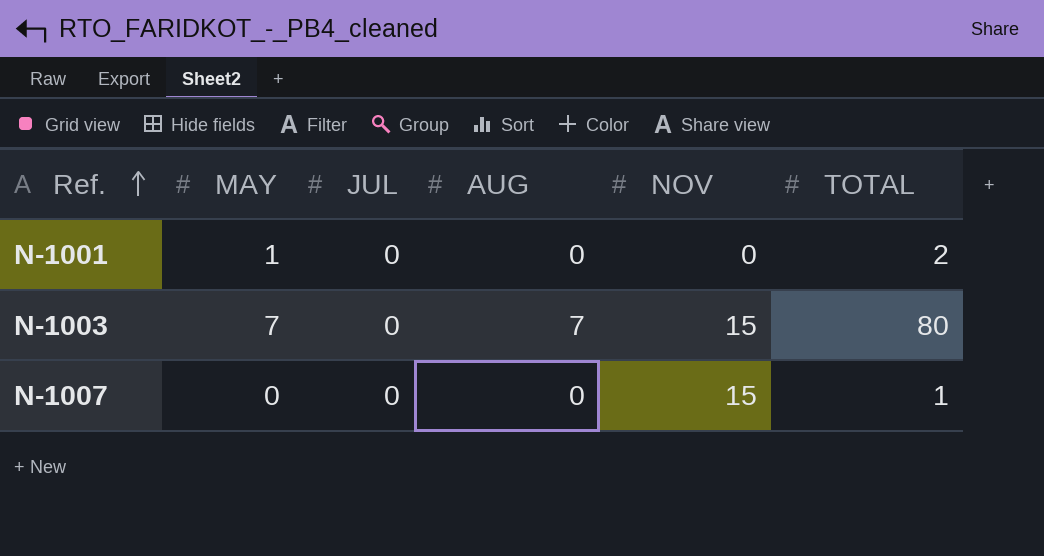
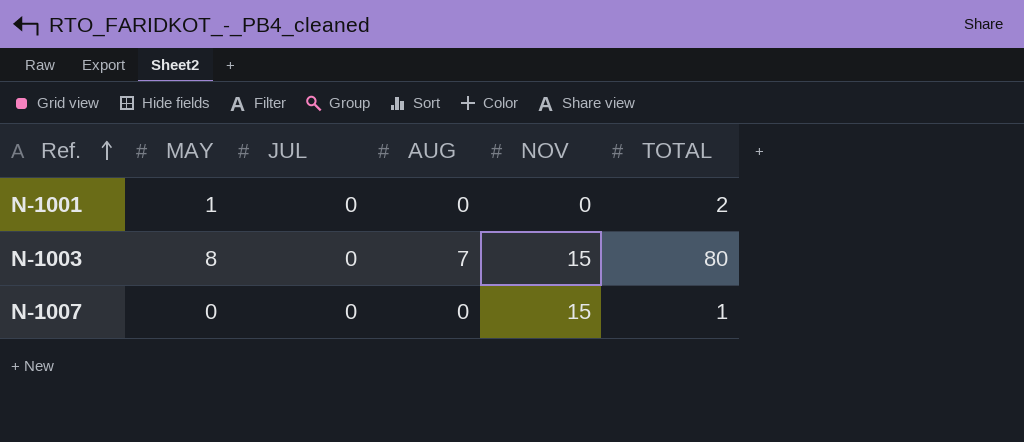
N-1003 | MAY: 7 -> 8

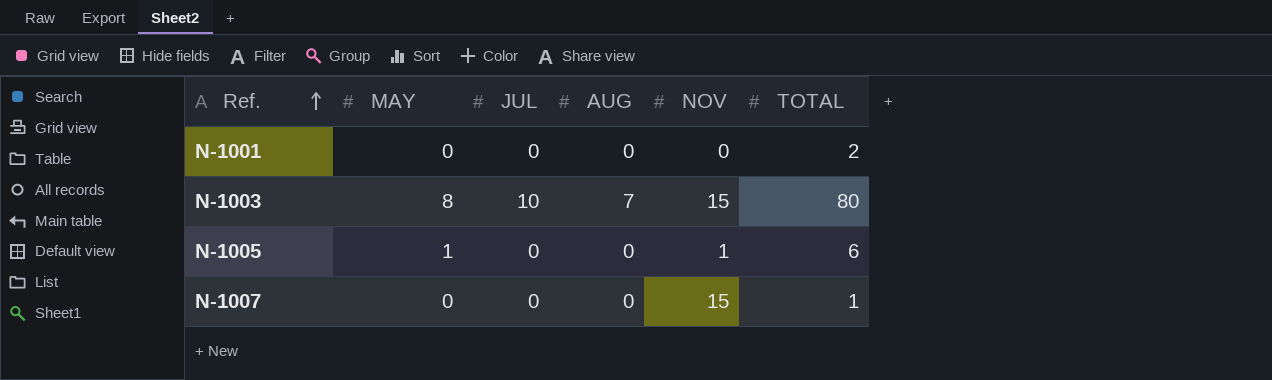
N-1001 | MAY: 1 -> 0
N-1003 | JUL: 0 -> 10
row N-1005: none -> 1 | 0 | 0 | 1 | 6

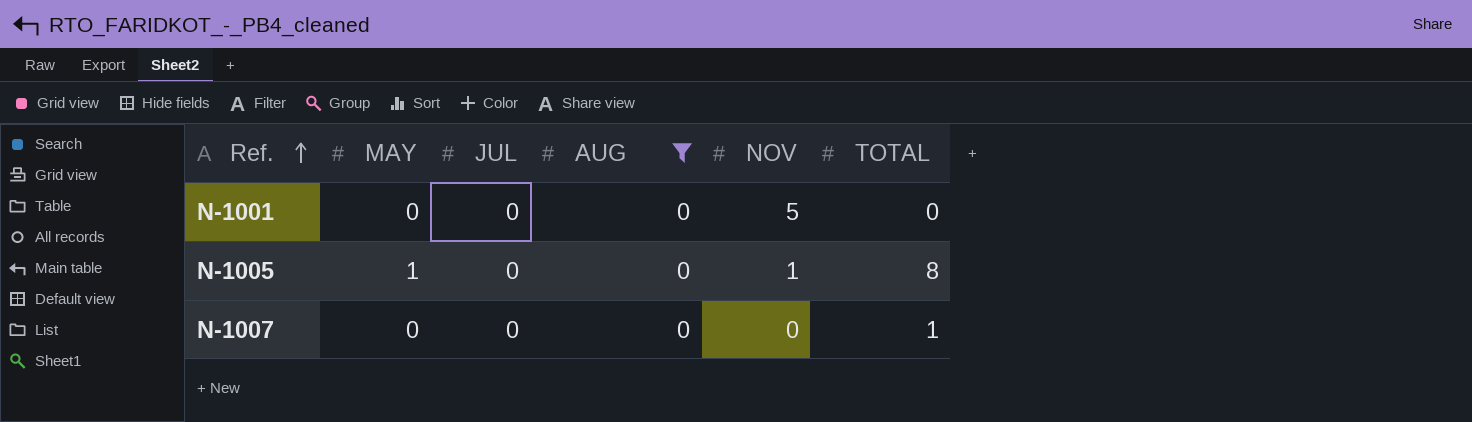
filter: none -> AUG = 0
N-1001 | NOV: 0 -> 5
N-1001 | TOTAL: 2 -> 0
N-1005 | TOTAL: 6 -> 8
N-1007 | NOV: 15 -> 0

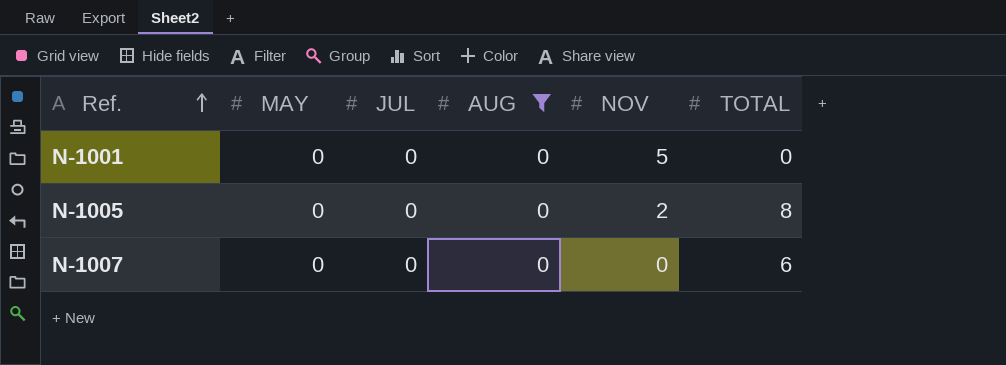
N-1005 | MAY: 1 -> 0
N-1005 | NOV: 1 -> 2
N-1007 | TOTAL: 1 -> 6

